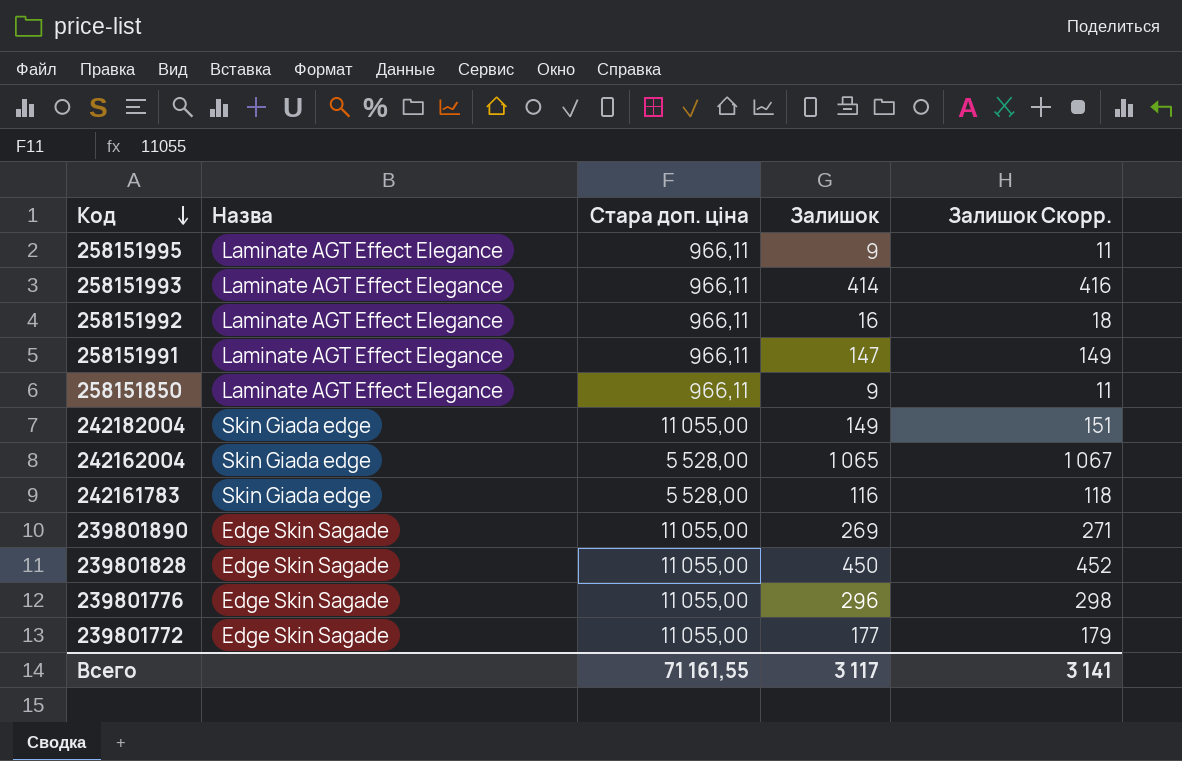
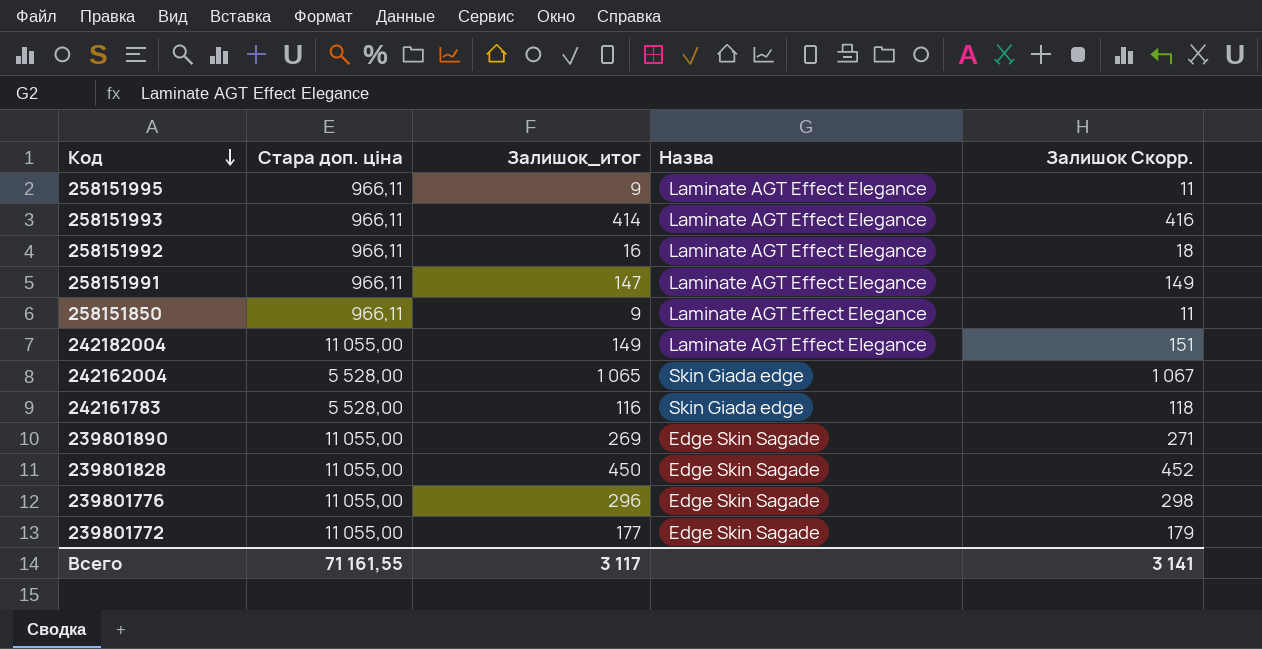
column name: Залишок -> Залишок_итог
column Назва | position: 2 -> 4
242182004 | Назва: Skin Giada edge -> Laminate AGT Effect Elegance

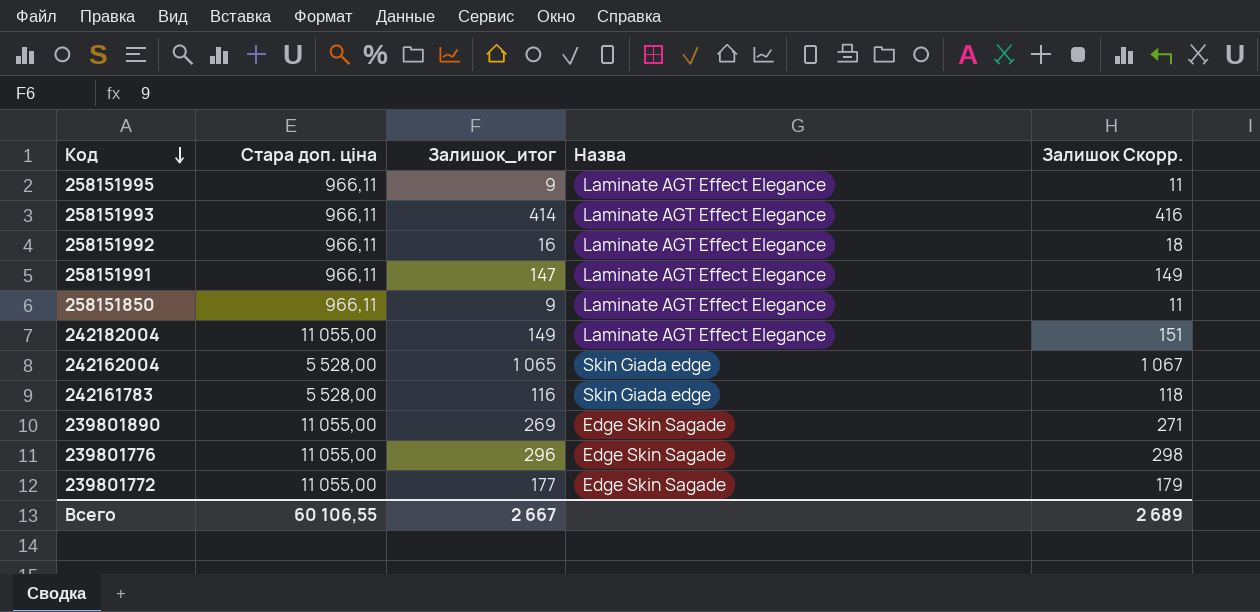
row 239801828: 11 055,00 | 450 | Edge Skin Sagade | 452 -> none
Всего | Стара доп. ціна: 71 161,55 -> 60 106,55
Всего | Залишок_итог: 3 117 -> 2 667
Всего | Залишок Скорр.: 3 141 -> 2 689

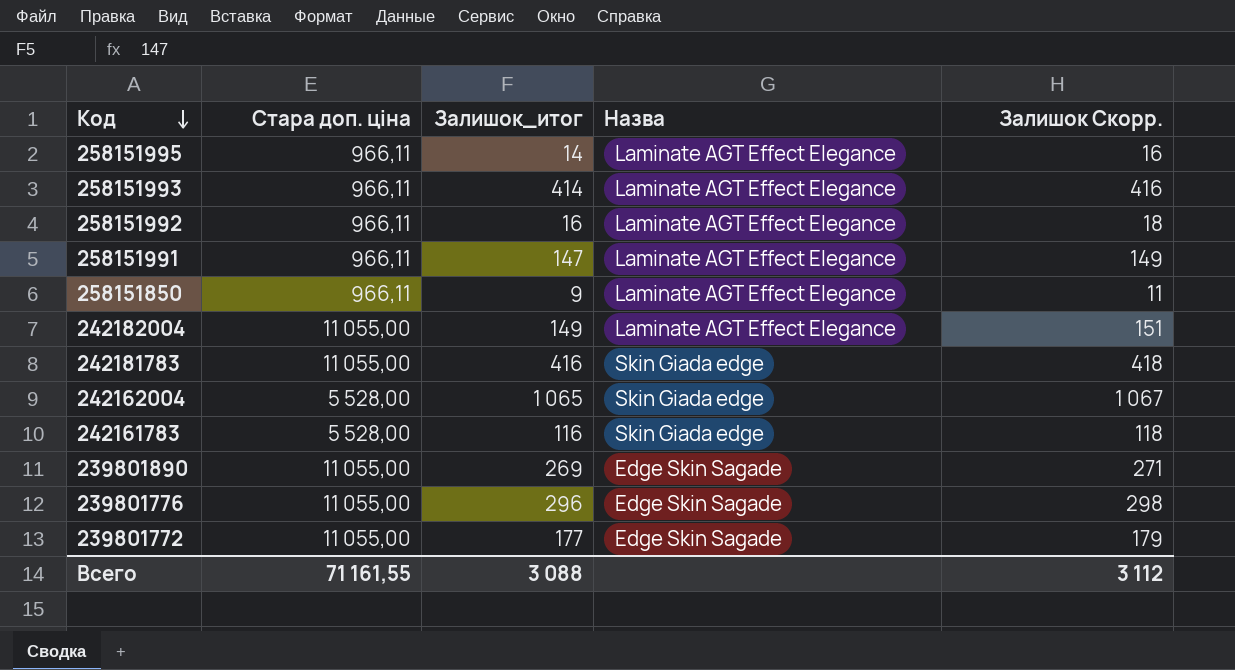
258151995 | Залишок_итог: 9 -> 14
258151995 | Залишок Скорр.: 11 -> 16
row 242181783: none -> 11 055,00 | 416 | Skin Giada edge | 418
Всего | Стара доп. ціна: 60 106,55 -> 71 161,55
Всего | Залишок_итог: 2 667 -> 3 088
Всего | Залишок Скорр.: 2 689 -> 3 112

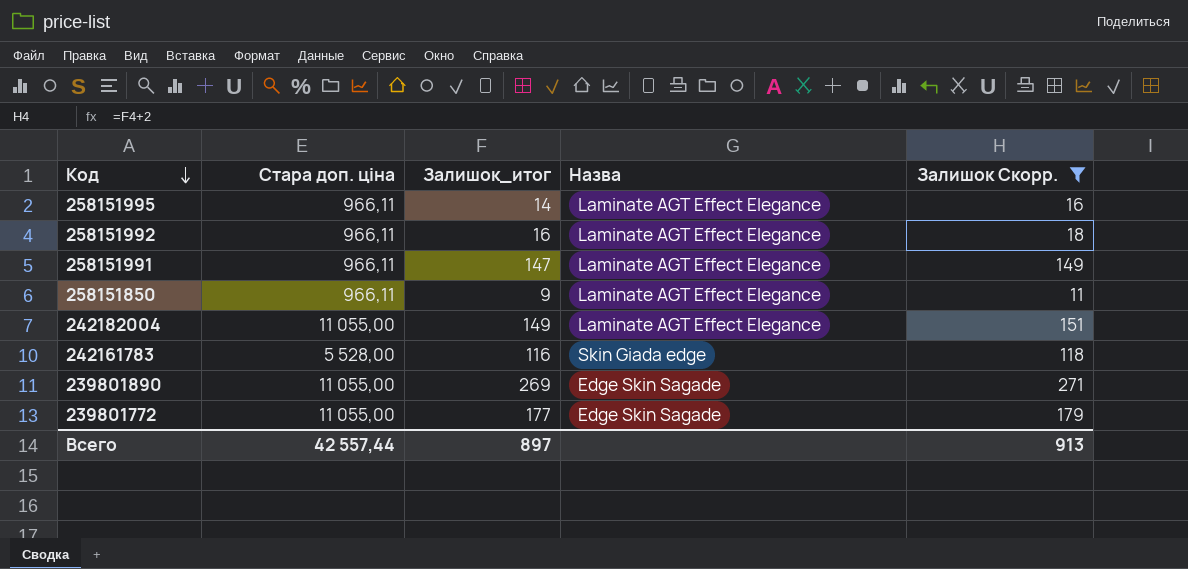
filter: none -> Залишок Скорр. <= 271
Всего | Стара доп. ціна: 71 161,55 -> 42 557,44
Всего | Залишок_итог: 3 088 -> 897
Всего | Залишок Скорр.: 3 112 -> 913

